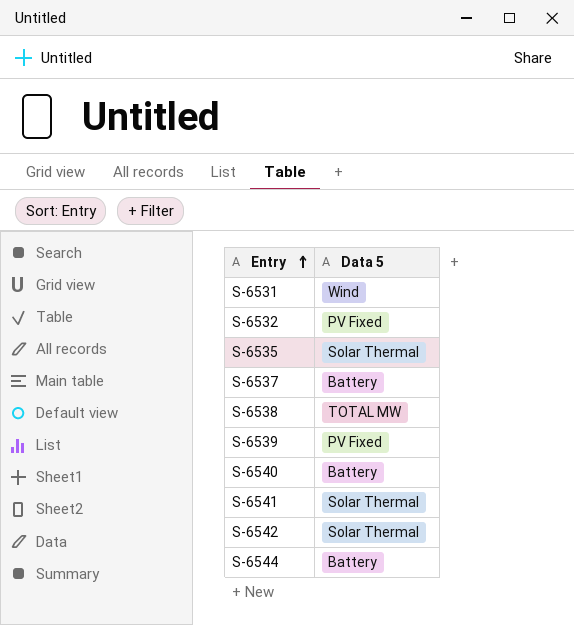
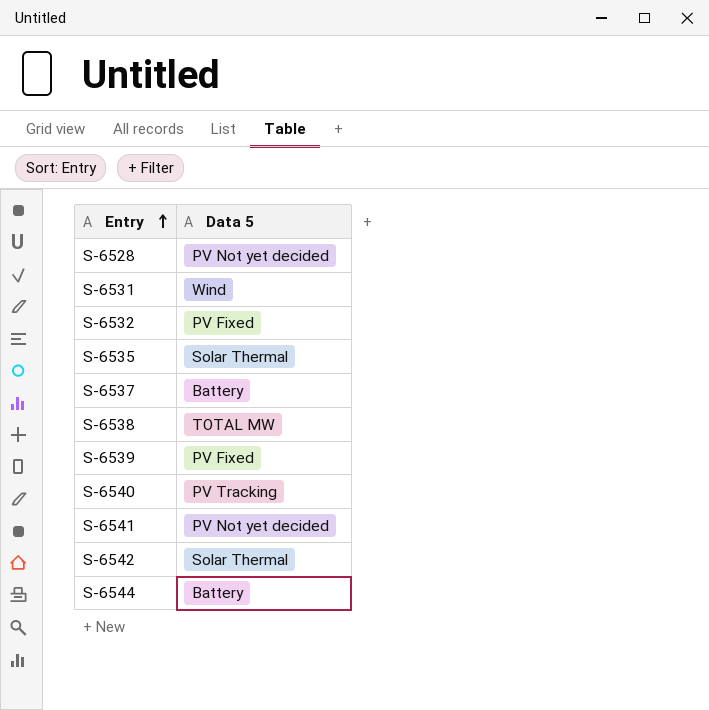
row S-6528: none -> PV Not yet decided
S-6540 | Data 5: Battery -> PV Tracking
S-6541 | Data 5: Solar Thermal -> PV Not yet decided

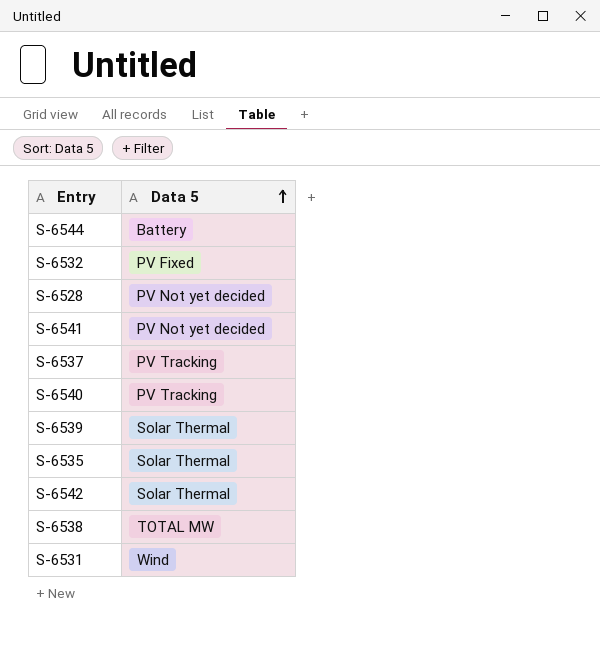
row order: Entry ascending -> Data 5 ascending
S-6537 | Data 5: Battery -> PV Tracking
S-6539 | Data 5: PV Fixed -> Solar Thermal

